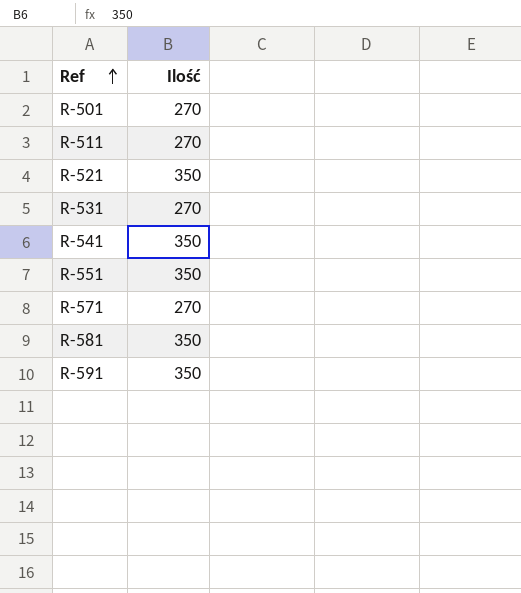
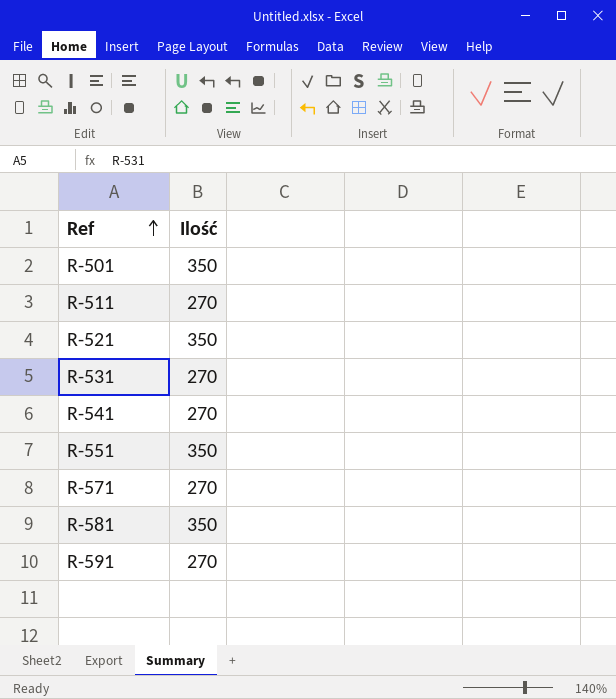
R-501 | Ilość: 270 -> 350
R-541 | Ilość: 350 -> 270
R-591 | Ilość: 350 -> 270

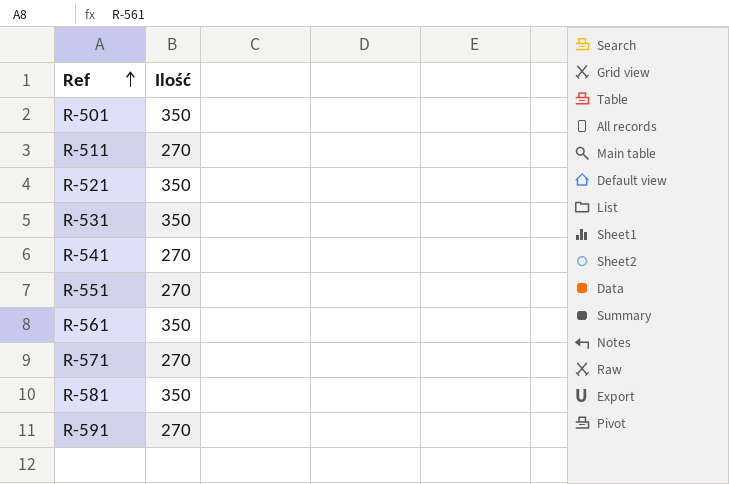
R-531 | Ilość: 270 -> 350
R-551 | Ilość: 350 -> 270
row R-561: none -> 350

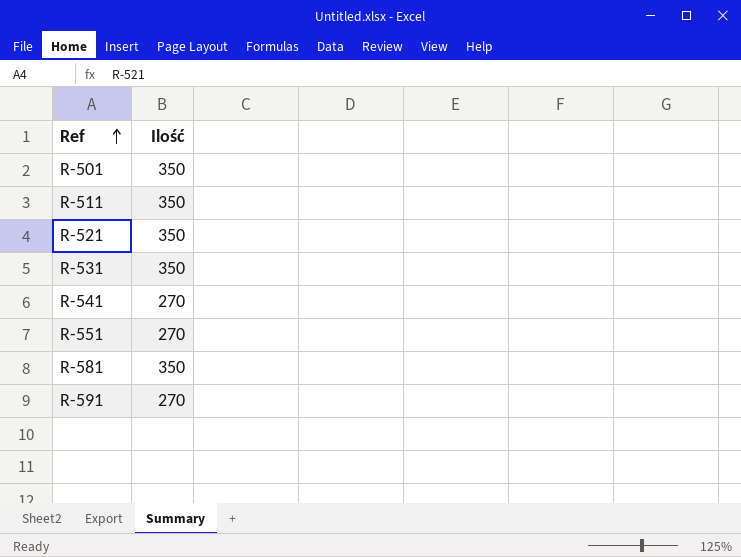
row R-561: 350 -> none
row R-571: 270 -> none
R-511 | Ilość: 270 -> 350

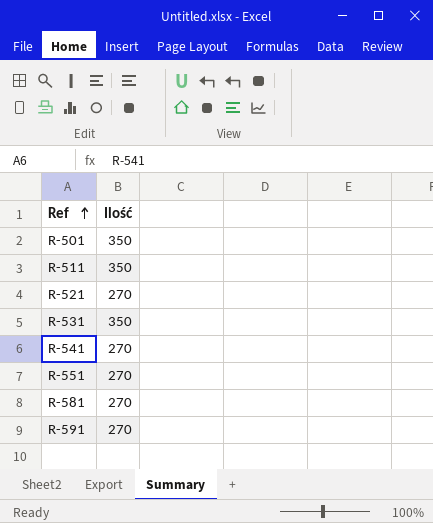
R-521 | Ilość: 350 -> 270
R-581 | Ilość: 350 -> 270

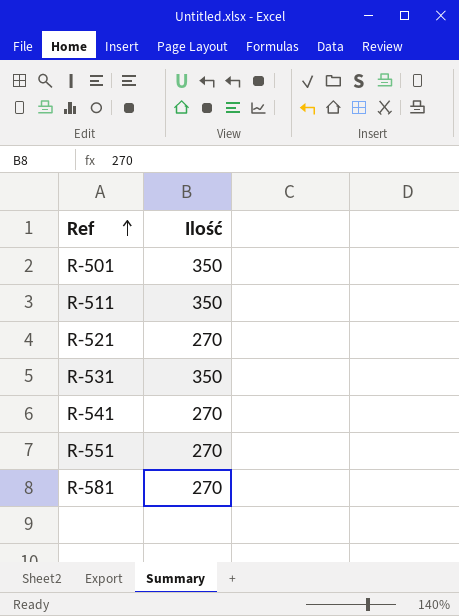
row R-591: 270 -> none

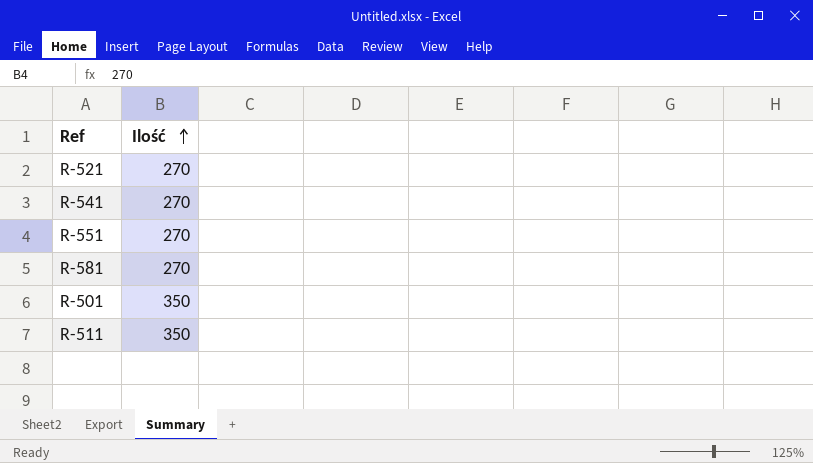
row order: Ref ascending -> Ilość ascending
row R-531: 350 -> none

